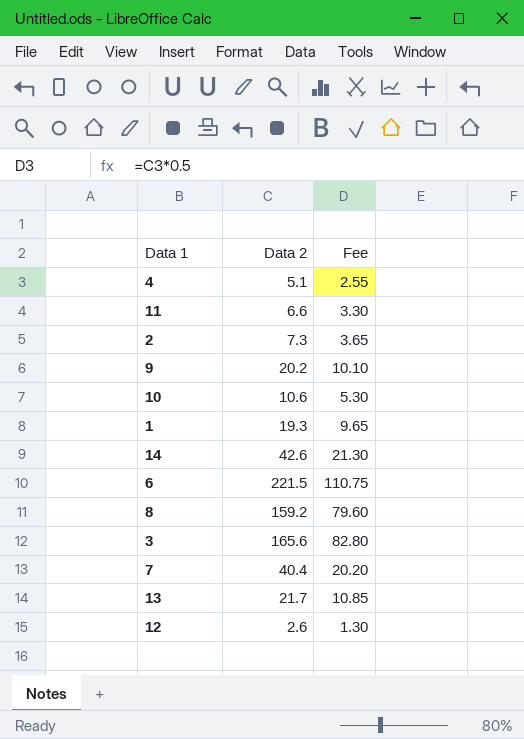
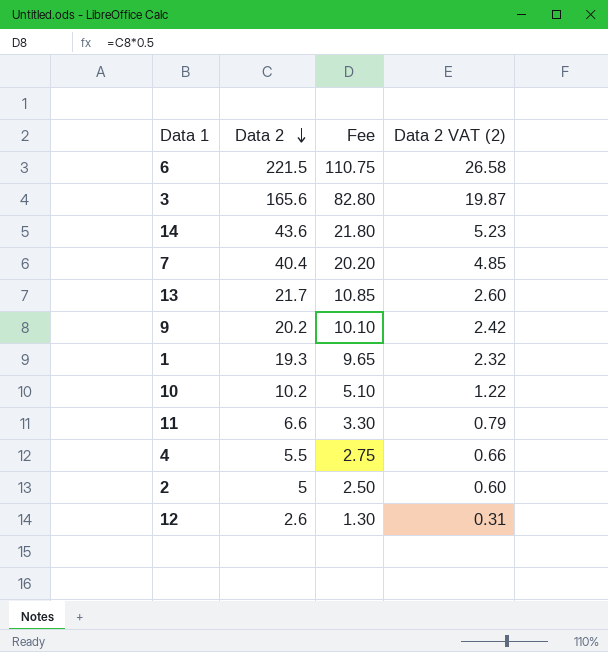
row order: none -> Data 2 descending
column Data 2 VAT (2) | formula: none -> [Data 2] * 0.12
row 8: 159.2 | 79.60 -> none
14 | Data 2: 42.6 -> 43.6
14 | Fee: 21.30 -> 21.80
10 | Data 2: 10.6 -> 10.2
10 | Fee: 5.30 -> 5.10
4 | Data 2: 5.1 -> 5.5
4 | Fee: 2.55 -> 2.75
2 | Data 2: 7.3 -> 5
2 | Fee: 3.65 -> 2.50

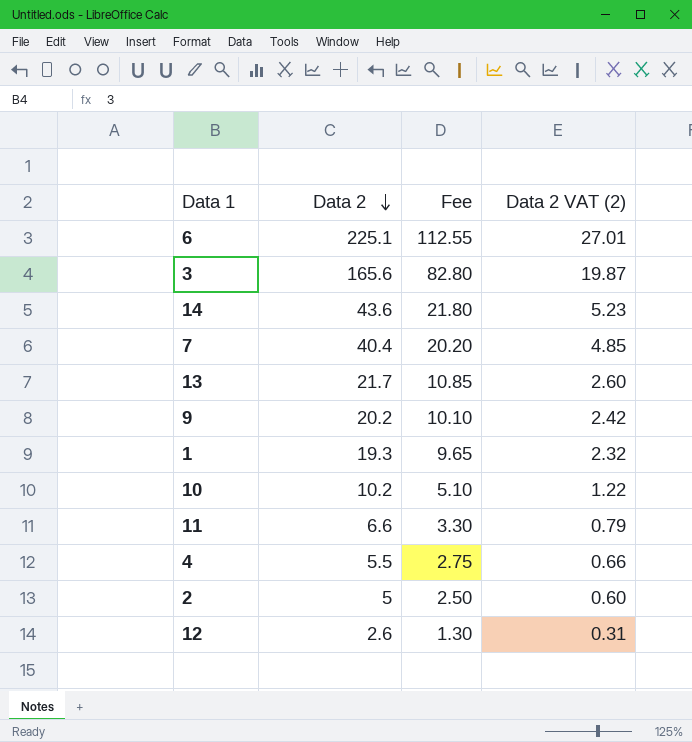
6 | Data 2: 221.5 -> 225.1
6 | Fee: 110.75 -> 112.55
6 | Data 2 VAT (2): 26.58 -> 27.01

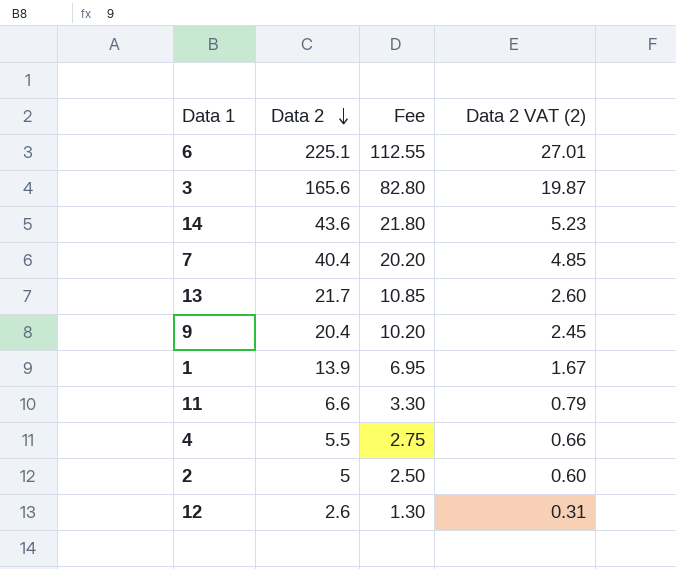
row 10: 10.2 | 5.10 | 1.22 -> none
9 | Data 2: 20.2 -> 20.4
9 | Fee: 10.10 -> 10.20
9 | Data 2 VAT (2): 2.42 -> 2.45
1 | Data 2: 19.3 -> 13.9
1 | Fee: 9.65 -> 6.95
1 | Data 2 VAT (2): 2.32 -> 1.67

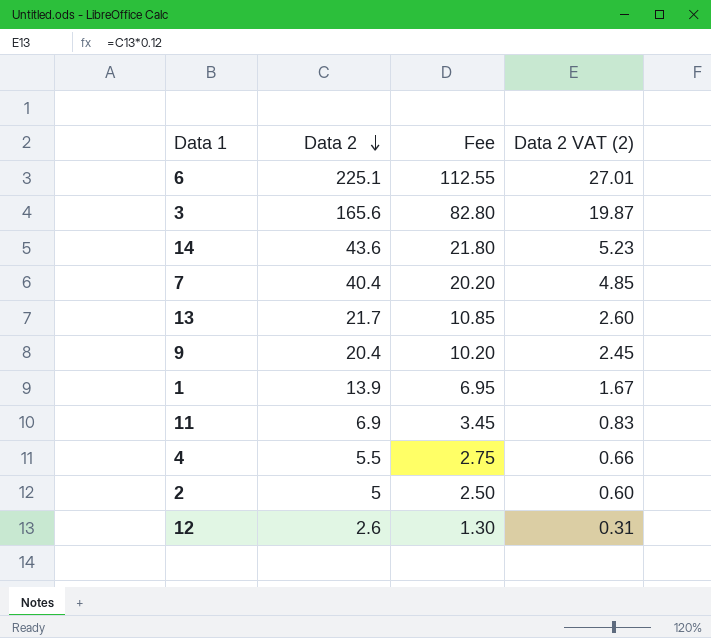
11 | Data 2: 6.6 -> 6.9
11 | Fee: 3.30 -> 3.45
11 | Data 2 VAT (2): 0.79 -> 0.83

